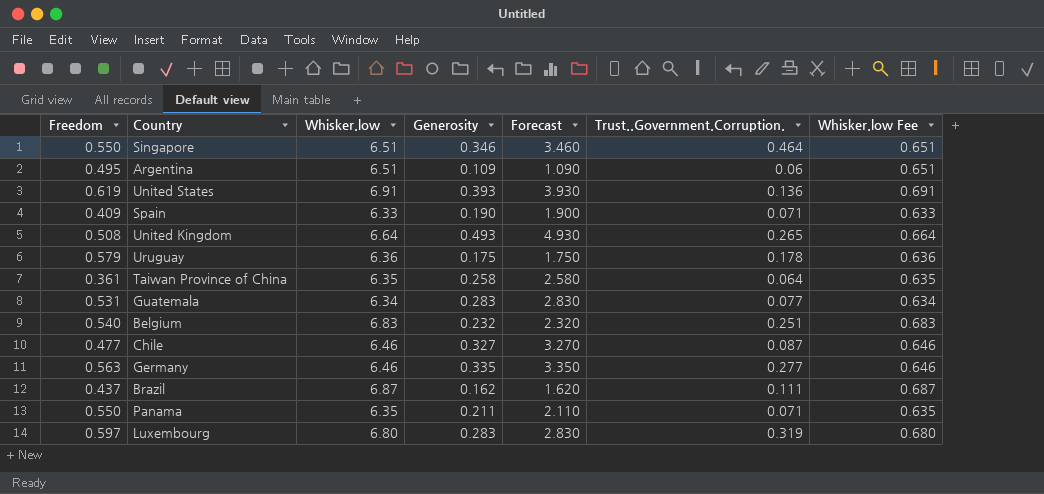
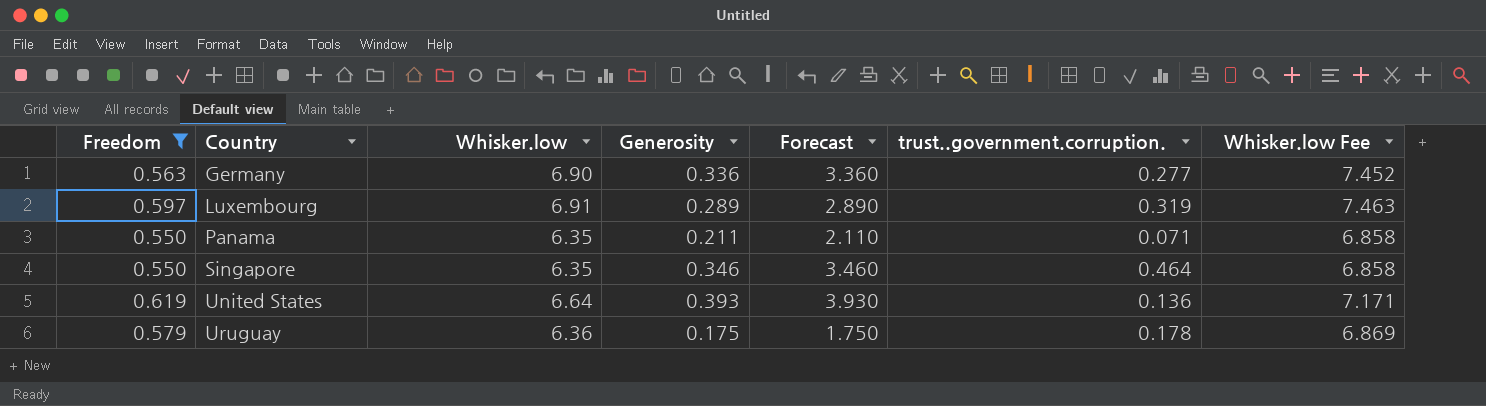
filter: none -> Freedom >= 0.550
row order: none -> Country ascending
column name: Trust..Government.Corruption. -> trust..government.corruption.
column Whisker.low Fee | formula: [Whisker.low] * 0.1 -> [Whisker.low] * 1.08
Germany | Whisker.low: 6.46 -> 6.90
Germany | Generosity: 0.335 -> 0.336
Germany | Forecast: 3.350 -> 3.360
Luxembourg | Whisker.low: 6.80 -> 6.91
Luxembourg | Generosity: 0.283 -> 0.289
Luxembourg | Forecast: 2.830 -> 2.890
Singapore | Whisker.low: 6.51 -> 6.35
United States | Whisker.low: 6.91 -> 6.64

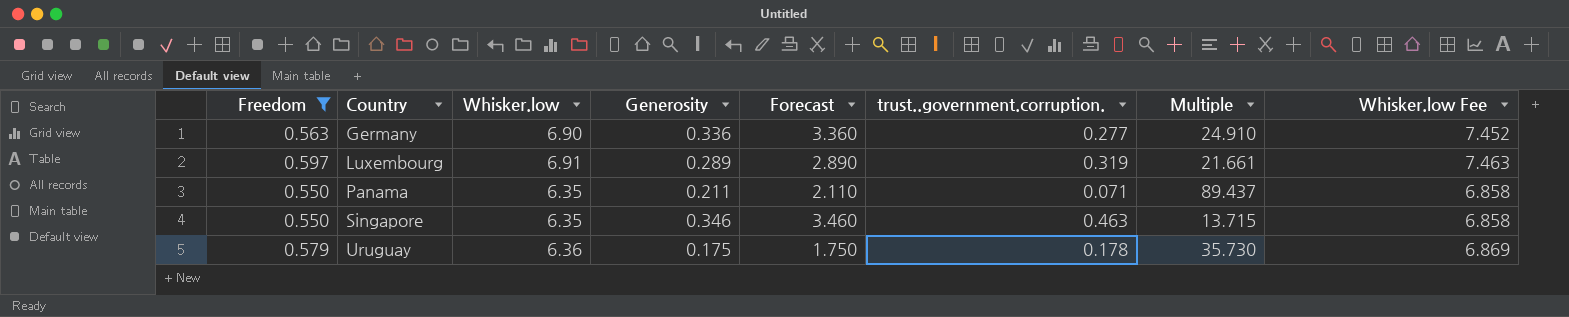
column Multiple | formula: none -> [Whisker.low] / [trust..government.corruption.]
row United States: 0.619 | 6.64 | 0.393 | 3.930 | 0.136 | 7.171 -> none
Singapore | trust..government.corruption.: 0.464 -> 0.463

